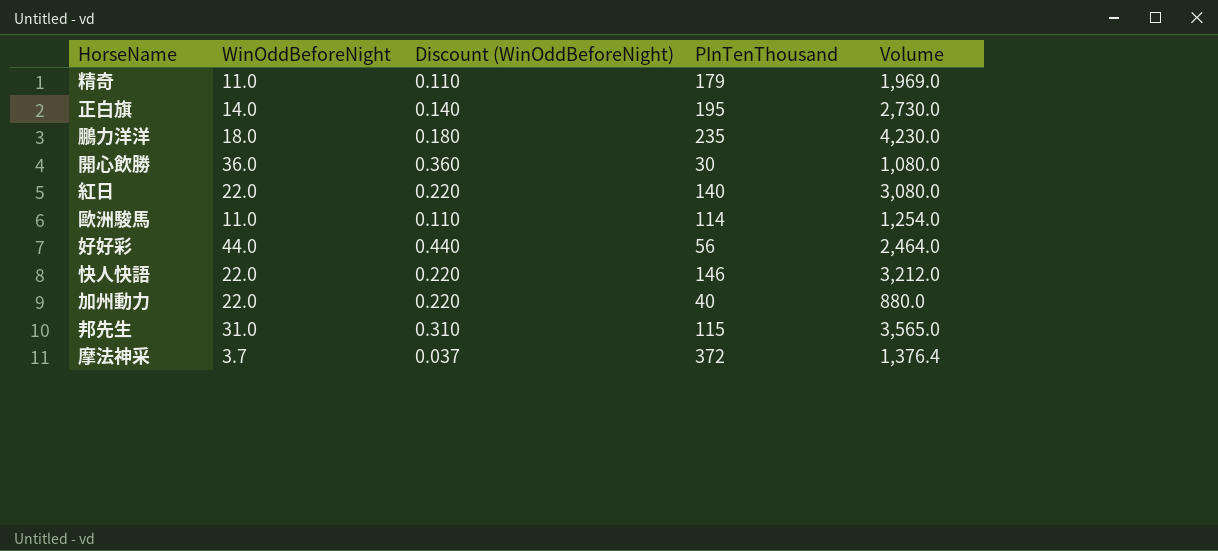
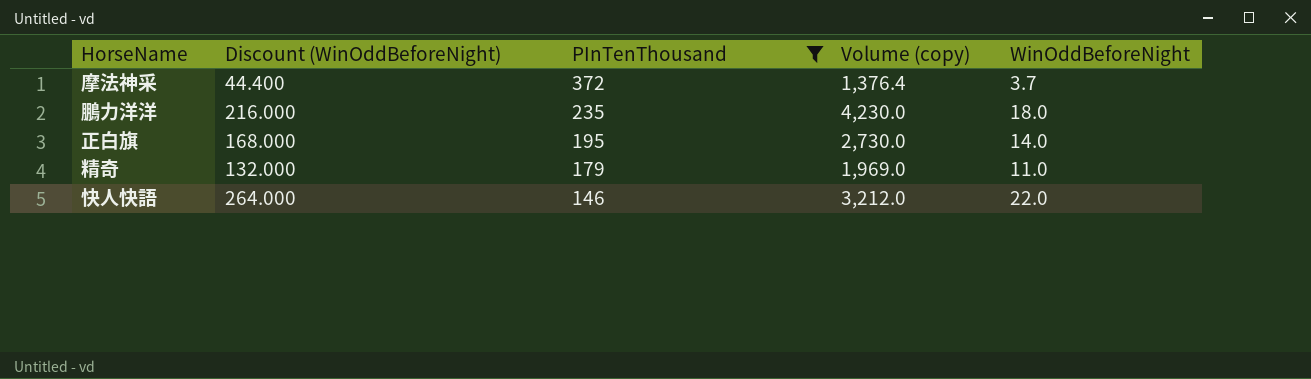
filter: none -> PInTenThousand >= 146
row order: none -> PInTenThousand descending
column Discount (WinOddBeforeNight) | formula: [WinOddBeforeNight] * 0.01 -> [WinOddBeforeNight] * 12
column name: Volume -> Volume (copy)
column WinOddBeforeNight | position: 2 -> 5

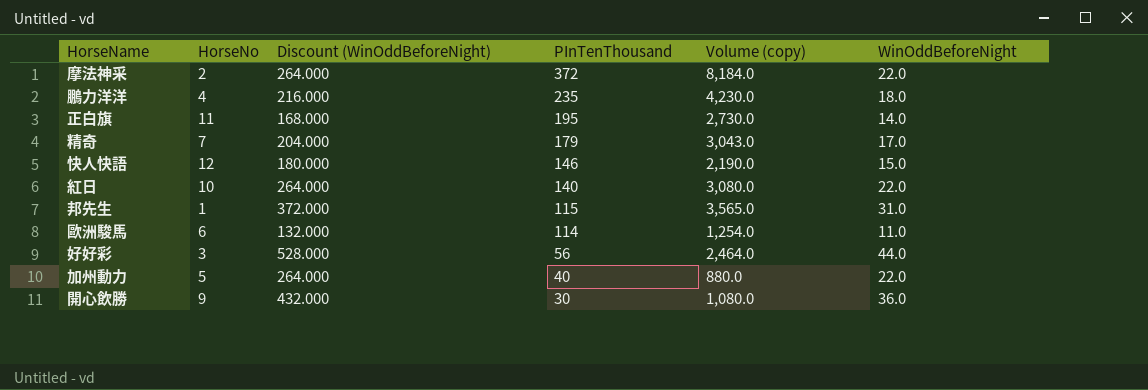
filter: PInTenThousand >= 146 -> none
column HorseNo | position: none -> 2
摩法神采 | Discount (WinOddBeforeNight): 44.400 -> 264.000
摩法神采 | Volume (copy): 1,376.4 -> 8,184.0
摩法神采 | WinOddBeforeNight: 3.7 -> 22.0
精奇 | Discount (WinOddBeforeNight): 132.000 -> 204.000
精奇 | Volume (copy): 1,969.0 -> 3,043.0
精奇 | WinOddBeforeNight: 11.0 -> 17.0
快人快語 | Discount (WinOddBeforeNight): 264.000 -> 180.000
快人快語 | Volume (copy): 3,212.0 -> 2,190.0
快人快語 | WinOddBeforeNight: 22.0 -> 15.0

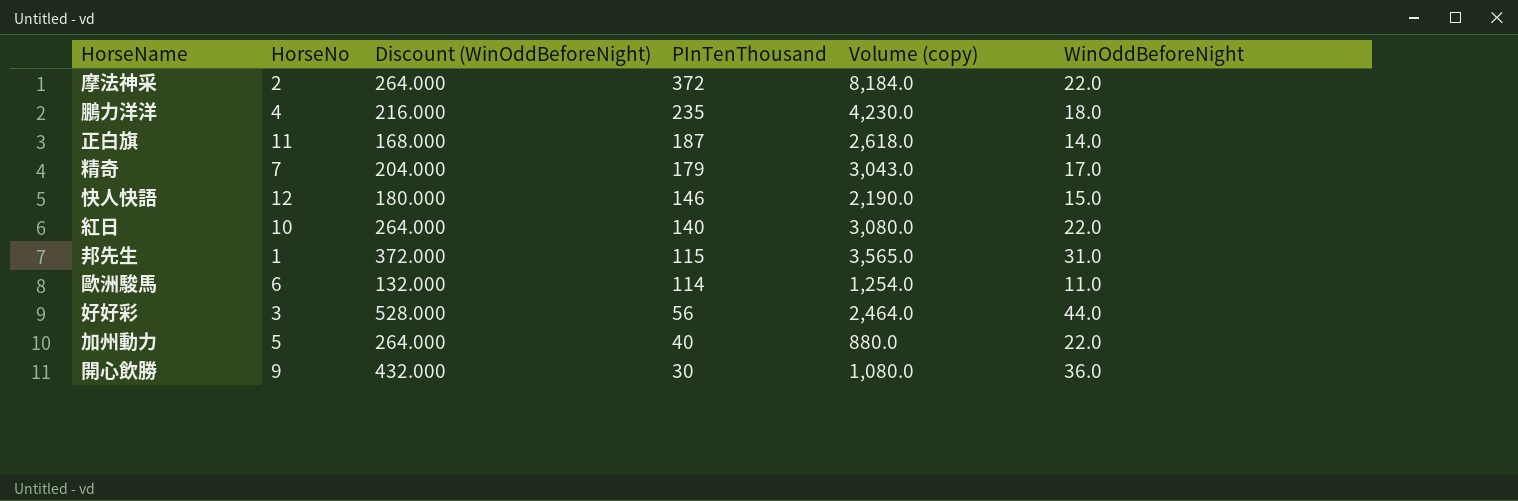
正白旗 | PInTenThousand: 195 -> 187
正白旗 | Volume (copy): 2,730.0 -> 2,618.0

